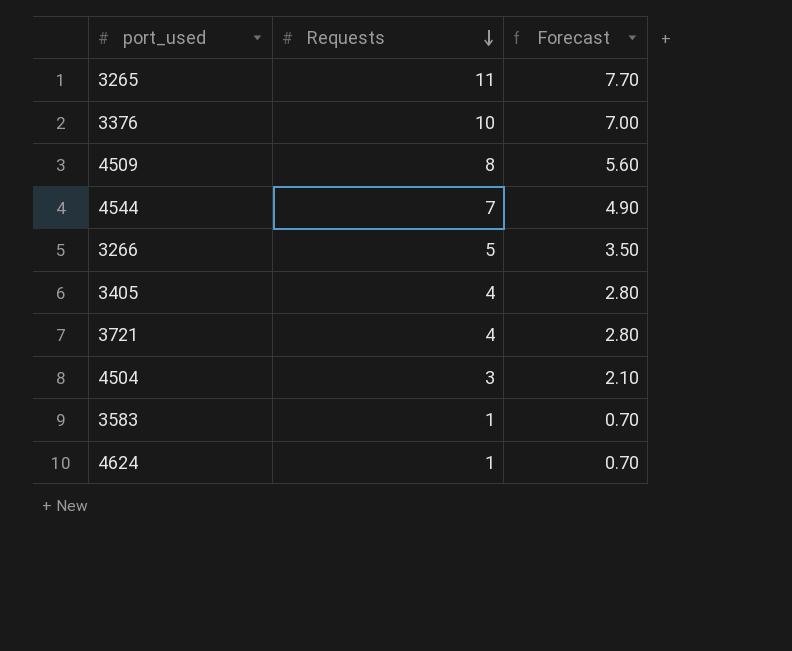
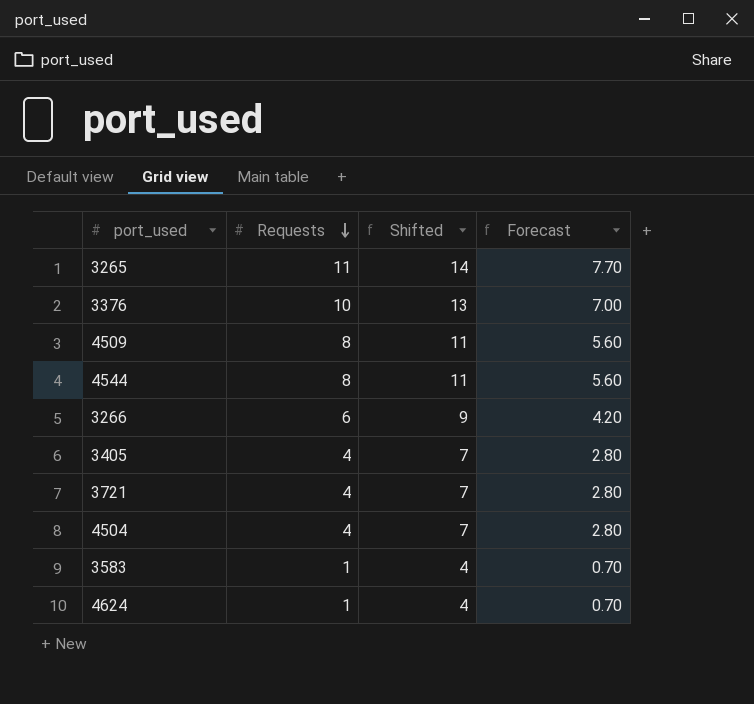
column Shifted | formula: none -> [Requests] + 3
4544 | Requests: 7 -> 8
4544 | Forecast: 4.90 -> 5.60
3266 | Requests: 5 -> 6
3266 | Forecast: 3.50 -> 4.20
4504 | Requests: 3 -> 4
4504 | Forecast: 2.10 -> 2.80

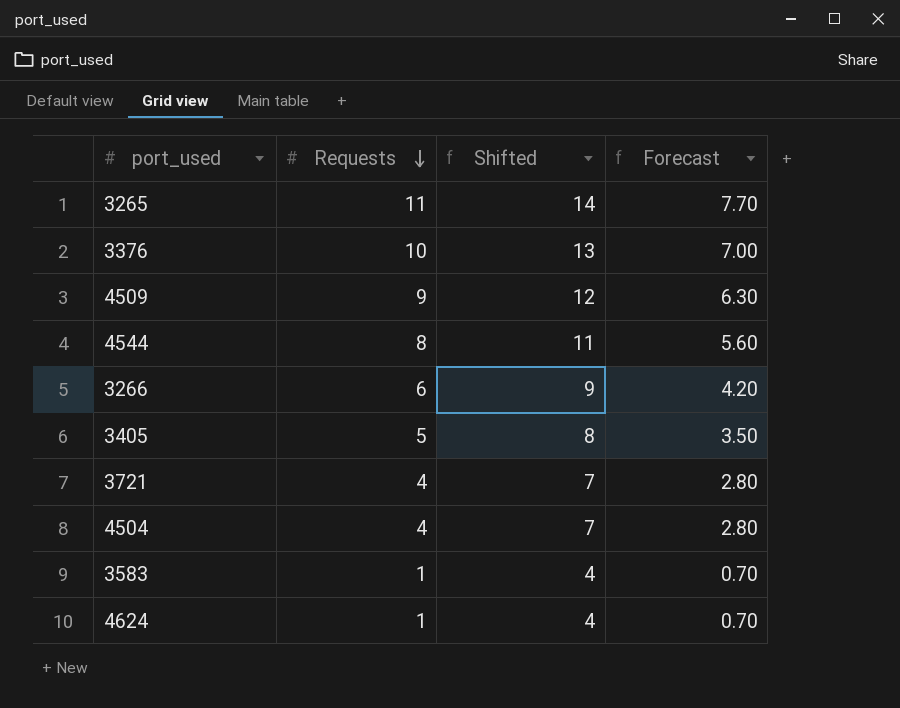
4509 | Requests: 8 -> 9
4509 | Shifted: 11 -> 12
4509 | Forecast: 5.60 -> 6.30
3405 | Requests: 4 -> 5
3405 | Shifted: 7 -> 8
3405 | Forecast: 2.80 -> 3.50

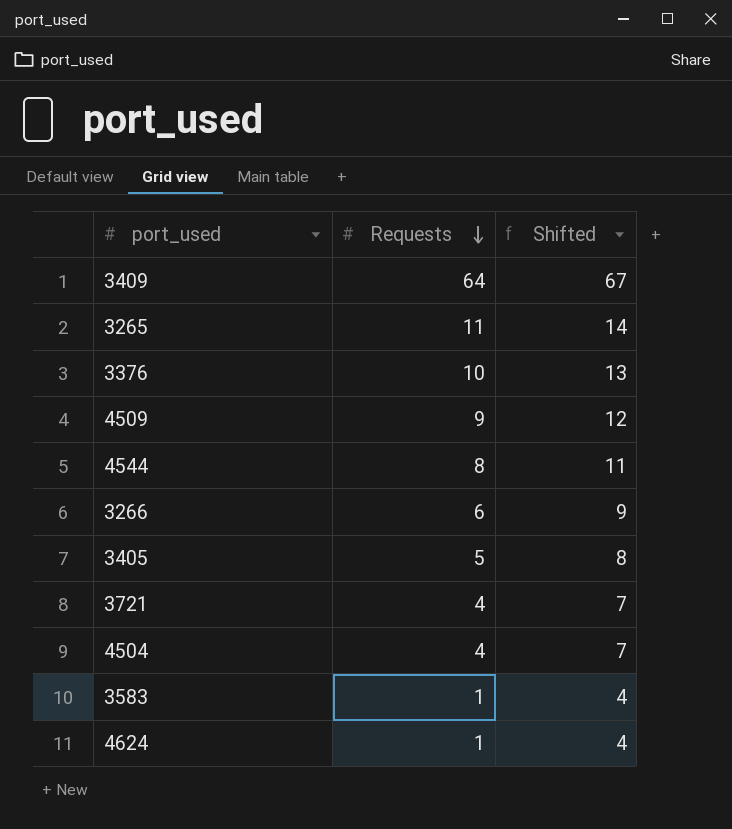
column Forecast | formula: [Requests] * 0.7 -> none
row 3409: none -> 64 | 67

